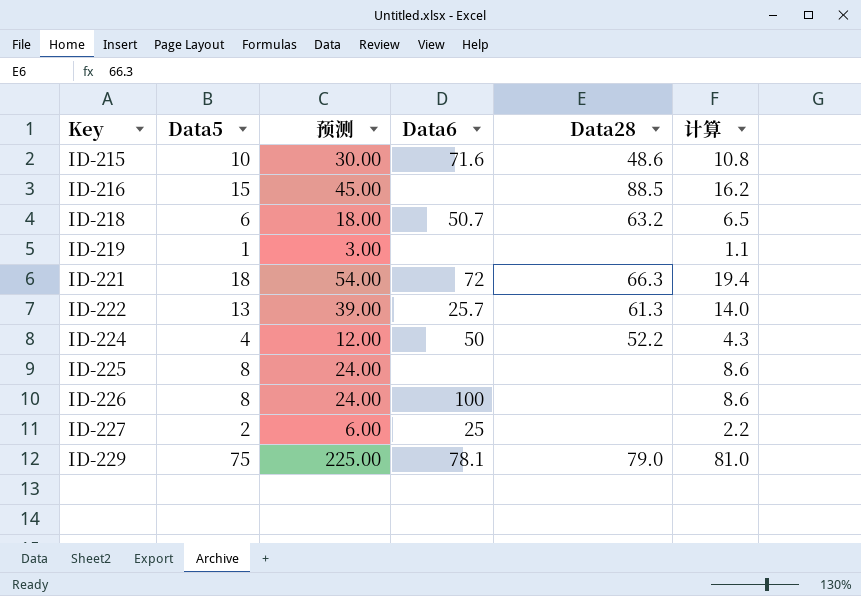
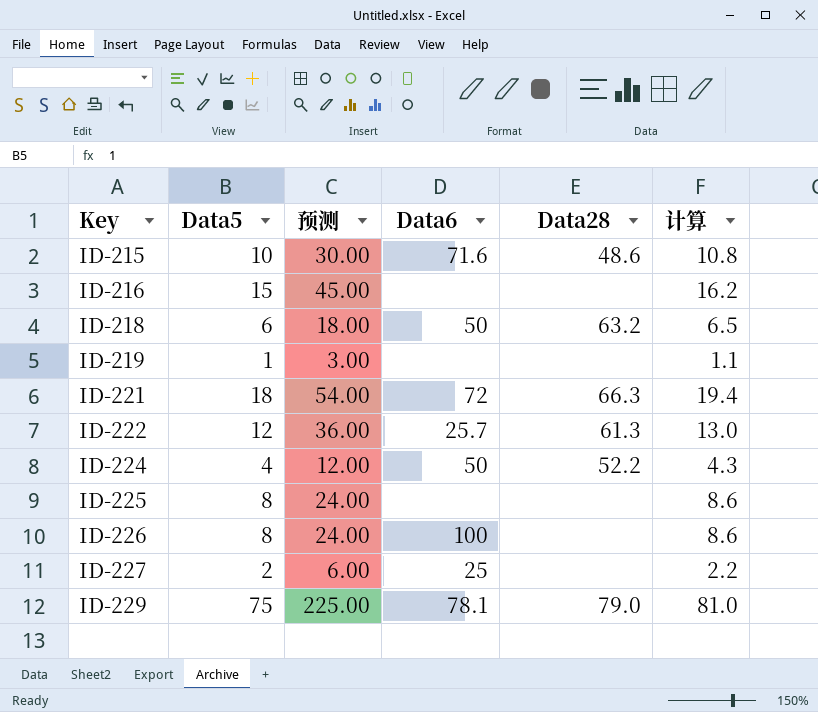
ID-216 | Data28: 88.5 -> none
ID-218 | Data6: 50.7 -> 50
ID-222 | Data5: 13 -> 12
ID-222 | 预测: 39.00 -> 36.00
ID-222 | 计算: 14.0 -> 13.0

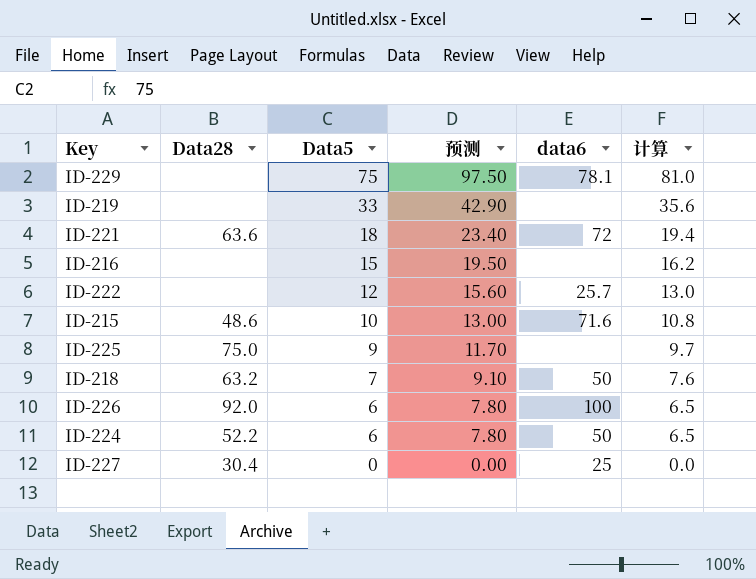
row order: Key ascending -> Data5 descending
column Data28 | position: 5 -> 2
column 预测 | formula: [Data5] * 3 -> [Data5] * 1.3
column name: Data6 -> data6
ID-229 | Data28: 79.0 -> none
ID-219 | Data5: 1 -> 33
ID-219 | 计算: 1.1 -> 35.6
ID-221 | Data28: 66.3 -> 63.6
ID-222 | Data28: 61.3 -> none
ID-225 | Data28: none -> 75.0
ID-225 | Data5: 8 -> 9
ID-225 | 计算: 8.6 -> 9.7
ID-218 | Data5: 6 -> 7
ID-218 | 计算: 6.5 -> 7.6
ID-226 | Data28: none -> 92.0
ID-226 | Data5: 8 -> 6
ID-226 | 计算: 8.6 -> 6.5
ID-224 | Data5: 4 -> 6
ID-224 | 计算: 4.3 -> 6.5
ID-227 | Data28: none -> 30.4
ID-227 | Data5: 2 -> 0
ID-227 | 计算: 2.2 -> 0.0

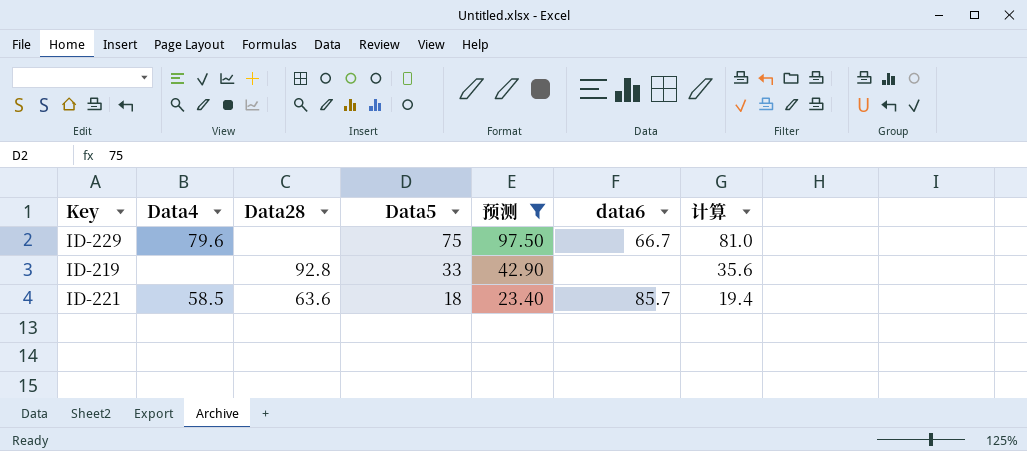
filter: none -> 预测 >= 23.40
column Data4 | position: none -> 2
ID-229 | data6: 78.1 -> 66.7
ID-219 | Data28: none -> 92.8
ID-221 | data6: 72 -> 85.7

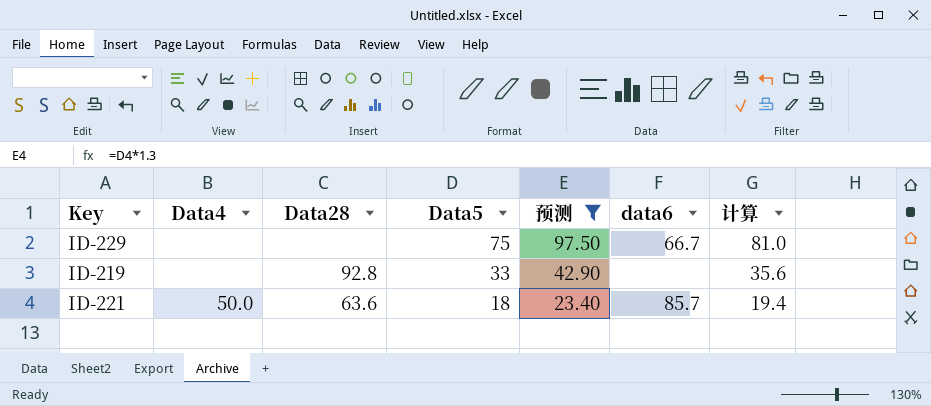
ID-229 | Data4: 79.6 -> none
ID-221 | Data4: 58.5 -> 50.0

